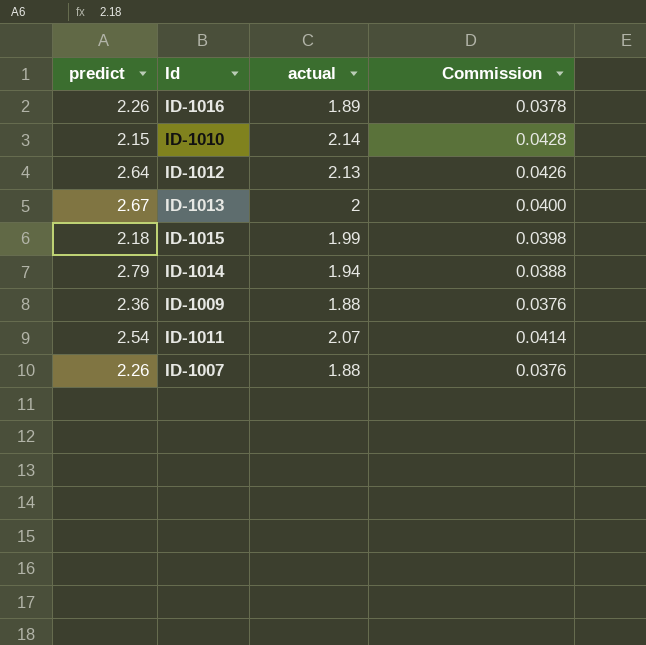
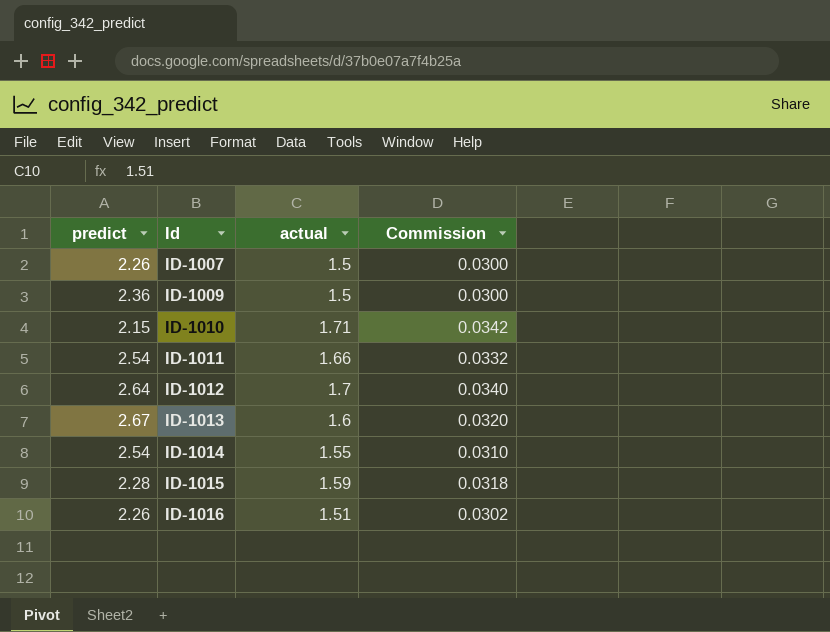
row order: none -> Id ascending
ID-1007 | actual: 1.88 -> 1.5
ID-1007 | Commission: 0.0376 -> 0.0300
ID-1009 | actual: 1.88 -> 1.5
ID-1009 | Commission: 0.0376 -> 0.0300
ID-1010 | actual: 2.14 -> 1.71
ID-1010 | Commission: 0.0428 -> 0.0342
ID-1011 | actual: 2.07 -> 1.66
ID-1011 | Commission: 0.0414 -> 0.0332
ID-1012 | actual: 2.13 -> 1.7
ID-1012 | Commission: 0.0426 -> 0.0340
ID-1013 | actual: 2 -> 1.6
ID-1013 | Commission: 0.0400 -> 0.0320
ID-1014 | predict: 2.79 -> 2.54
ID-1014 | actual: 1.94 -> 1.55
ID-1014 | Commission: 0.0388 -> 0.0310
ID-1015 | predict: 2.18 -> 2.28
ID-1015 | actual: 1.99 -> 1.59
ID-1015 | Commission: 0.0398 -> 0.0318
ID-1016 | actual: 1.89 -> 1.51
ID-1016 | Commission: 0.0378 -> 0.0302

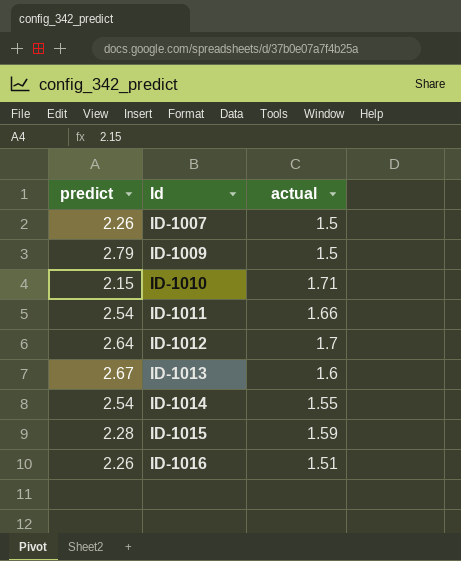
column Commission | formula: [actual] * 0.02 -> none
ID-1009 | predict: 2.36 -> 2.79

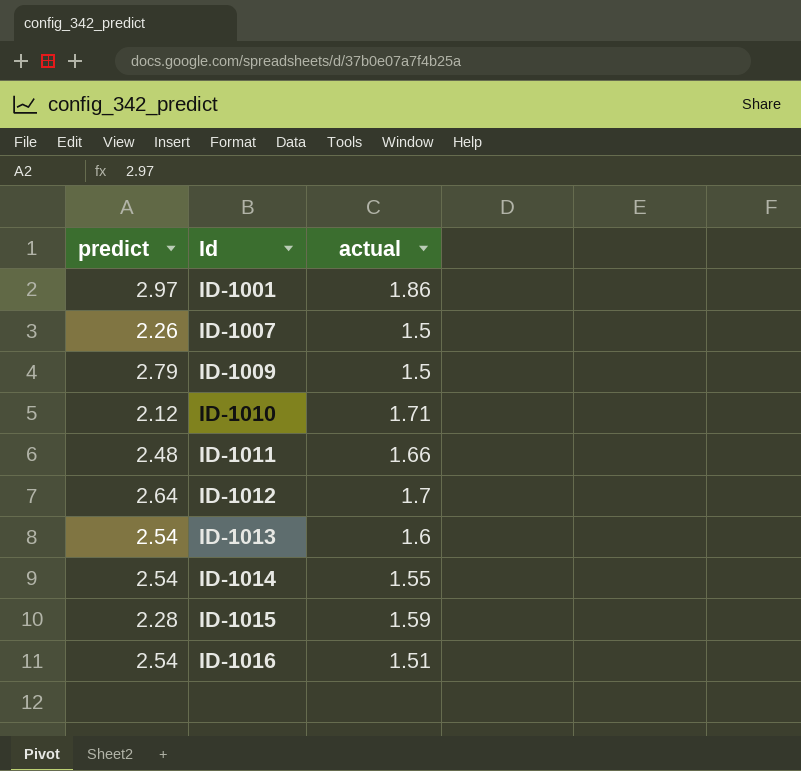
row ID-1001: none -> 2.97 | 1.86
ID-1010 | predict: 2.15 -> 2.12
ID-1011 | predict: 2.54 -> 2.48
ID-1013 | predict: 2.67 -> 2.54
ID-1016 | predict: 2.26 -> 2.54

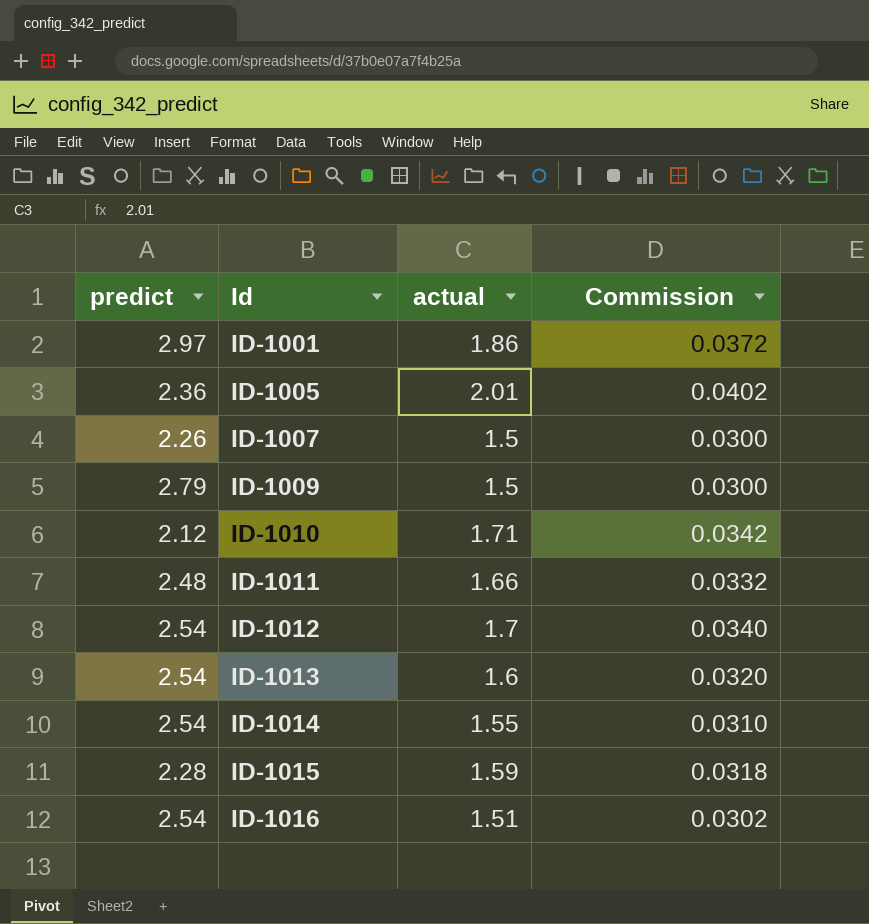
column Commission | formula: none -> [actual] * 0.02
row ID-1005: none -> 2.36 | 2.01 | 0.0402
ID-1012 | predict: 2.64 -> 2.54

